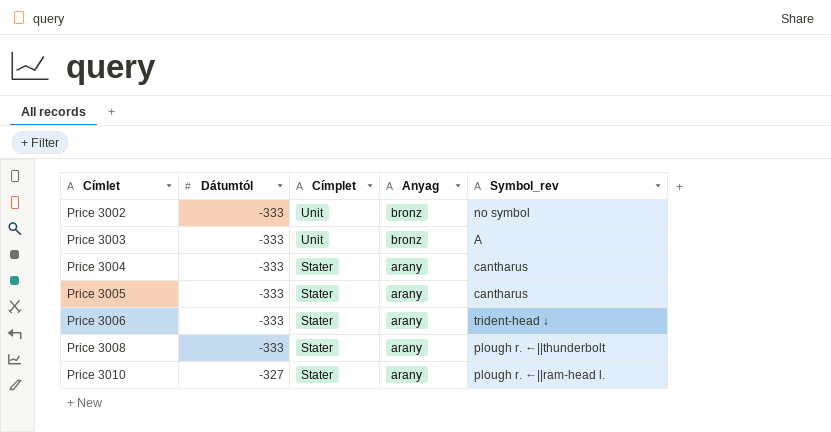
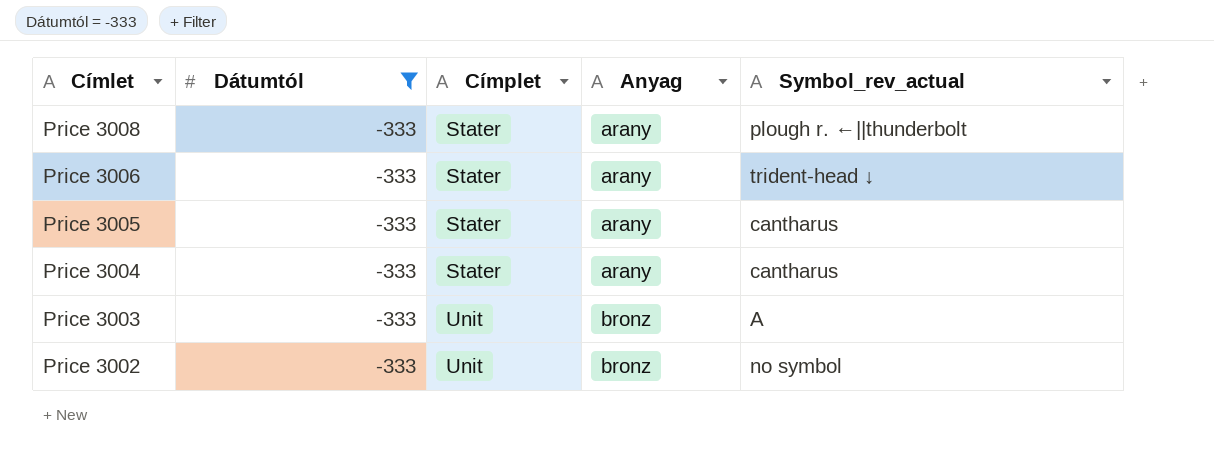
filter: none -> Dátumtól = -333
row order: Címlet ascending -> Címlet descending
column name: Symbol_rev -> Symbol_rev_actual

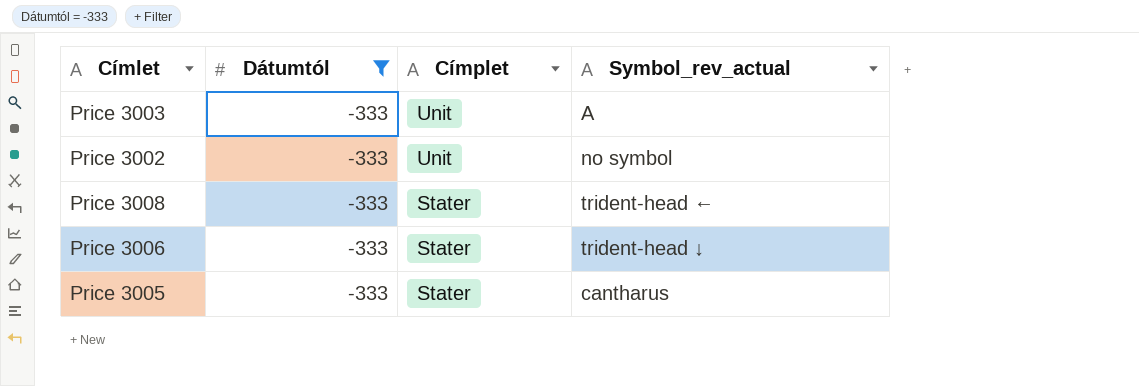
row order: Címlet descending -> Címplet descending
column Anyag | position: 4 -> none
row Price 3004: -333 | Stater | arany | cantharus -> none
Price 3008 | Symbol_rev_actual: plough r. ←||thunderbolt -> trident-head ←

